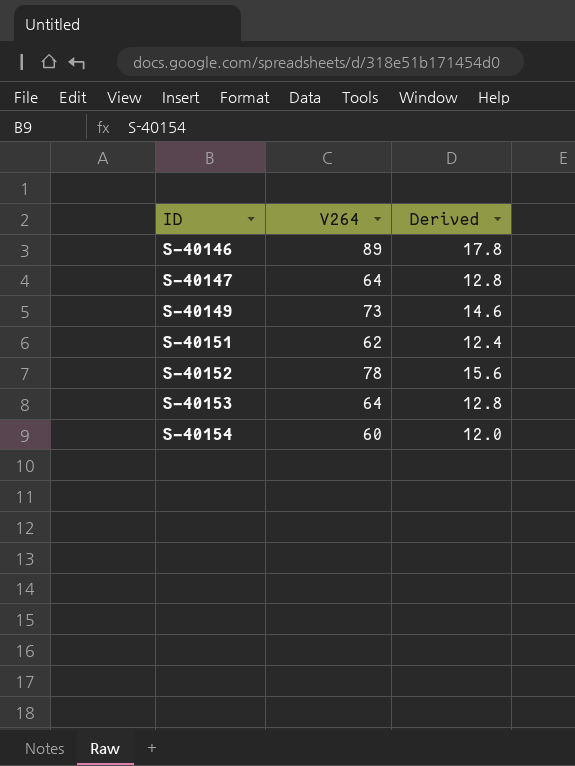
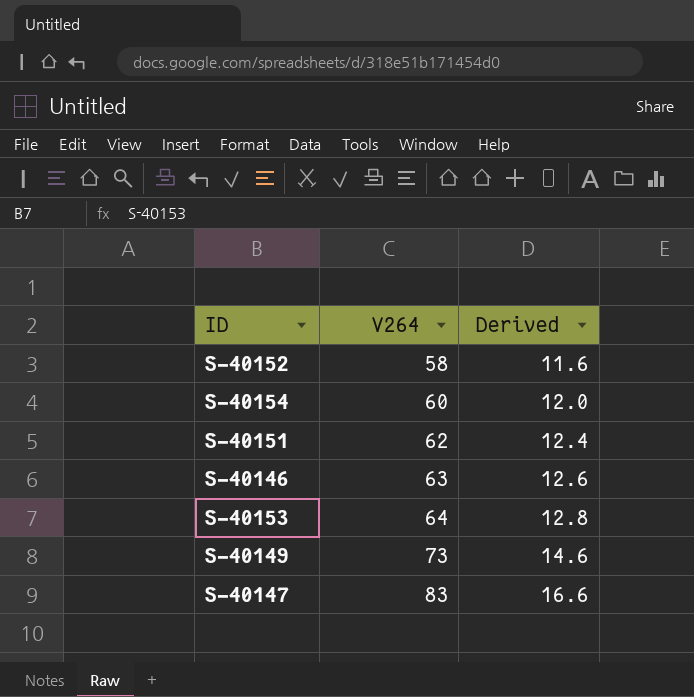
row order: ID ascending -> V264 ascending
S-40152 | V264: 78 -> 58
S-40152 | Derived: 15.6 -> 11.6
S-40146 | V264: 89 -> 63
S-40146 | Derived: 17.8 -> 12.6
S-40147 | V264: 64 -> 83
S-40147 | Derived: 12.8 -> 16.6

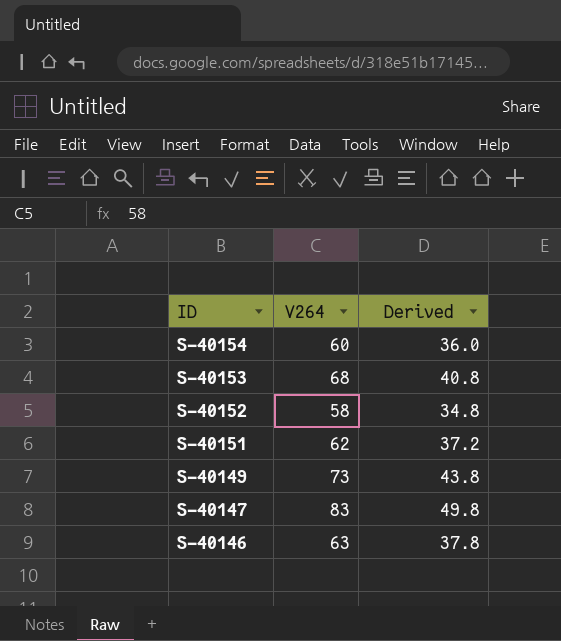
row order: V264 ascending -> ID descending
column Derived | formula: [V264] * 0.2 -> [V264] * 0.6
S-40153 | V264: 64 -> 68

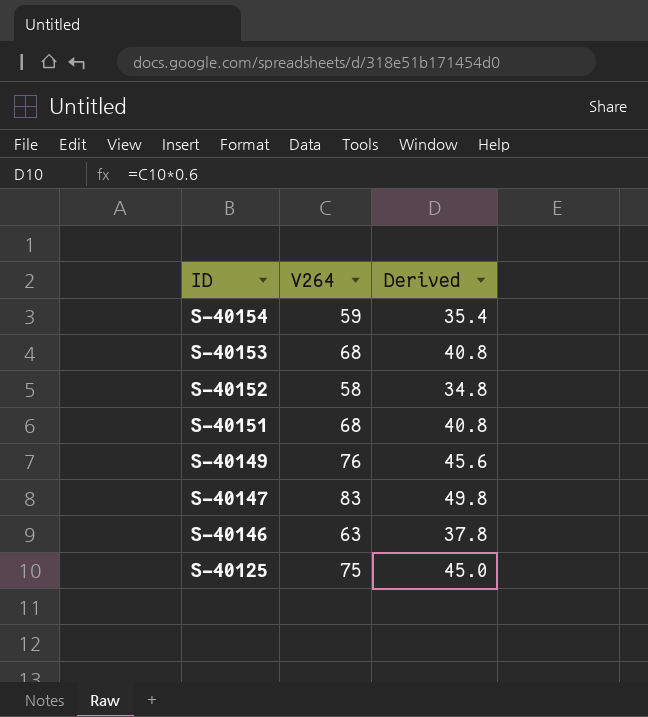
S-40154 | V264: 60 -> 59
S-40154 | Derived: 36.0 -> 35.4
S-40151 | V264: 62 -> 68
S-40151 | Derived: 37.2 -> 40.8
S-40149 | V264: 73 -> 76
S-40149 | Derived: 43.8 -> 45.6
row S-40125: none -> 75 | 45.0

